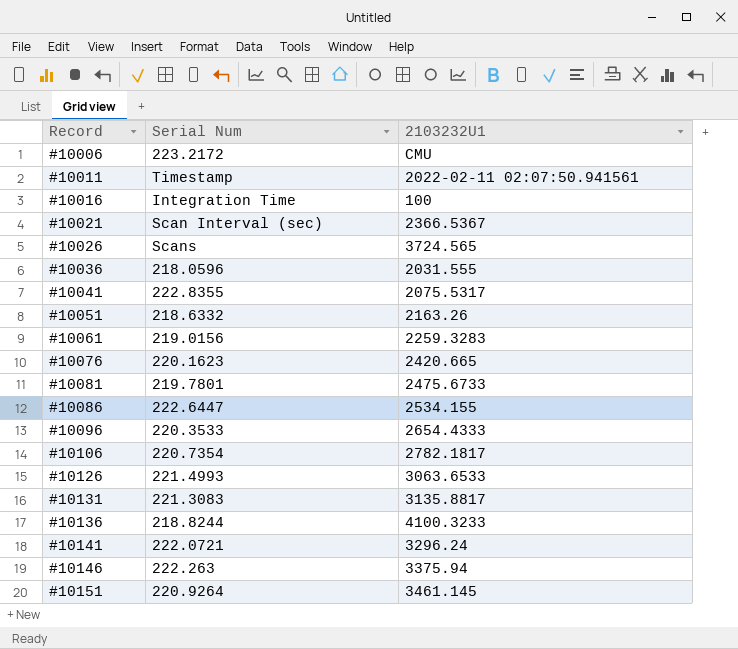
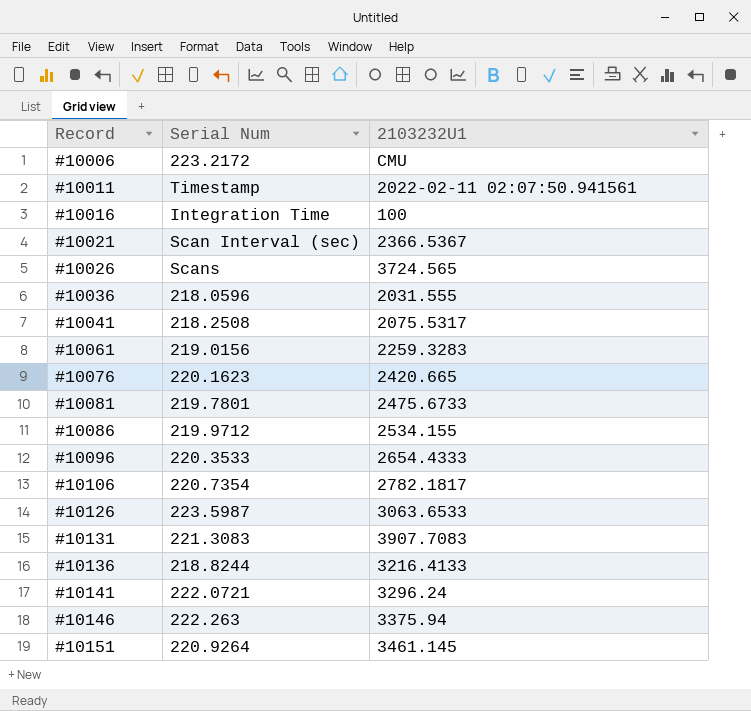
row #10051: 218.6332 | 2163.26 -> none
#10041 | Serial Num: 222.8355 -> 218.2508
#10086 | Serial Num: 222.6447 -> 219.9712
#10126 | Serial Num: 221.4993 -> 223.5987
#10131 | 2103232U1: 3135.8817 -> 3907.7083
#10136 | 2103232U1: 4100.3233 -> 3216.4133

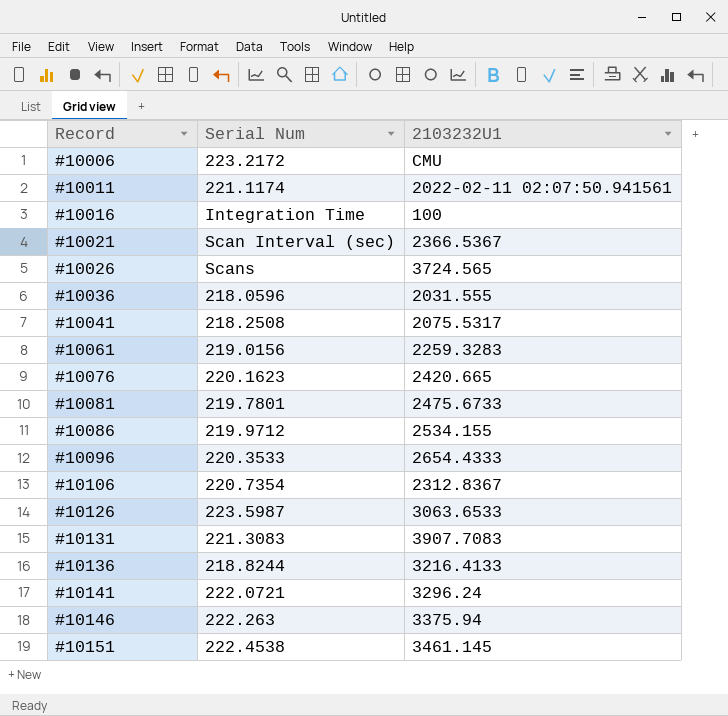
#10011 | Serial Num: Timestamp -> 221.1174
#10106 | 2103232U1: 2782.1817 -> 2312.8367
#10151 | Serial Num: 220.9264 -> 222.4538

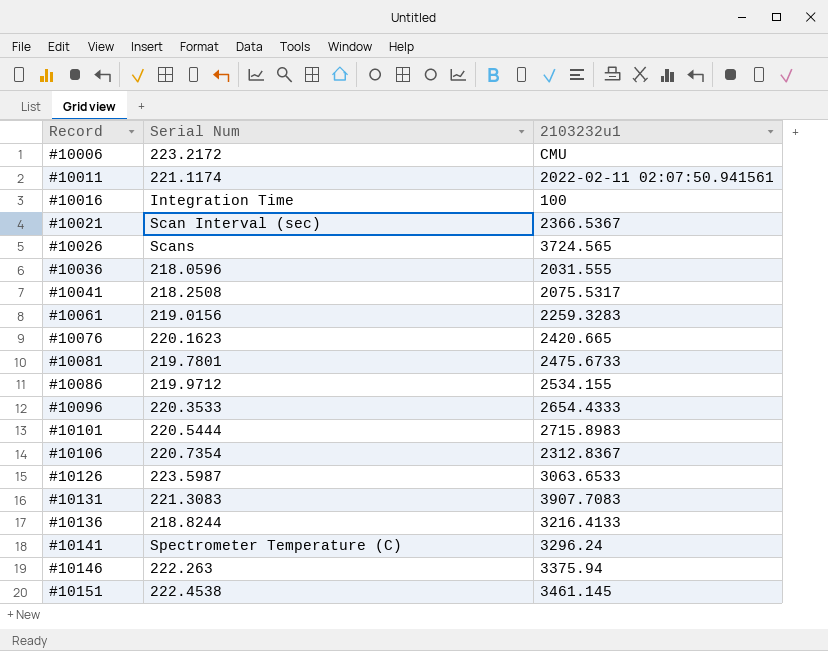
column name: 2103232U1 -> 2103232u1
row #10101: none -> 220.5444 | 2715.8983
#10141 | Serial Num: 222.0721 -> Spectrometer Temperature (C)

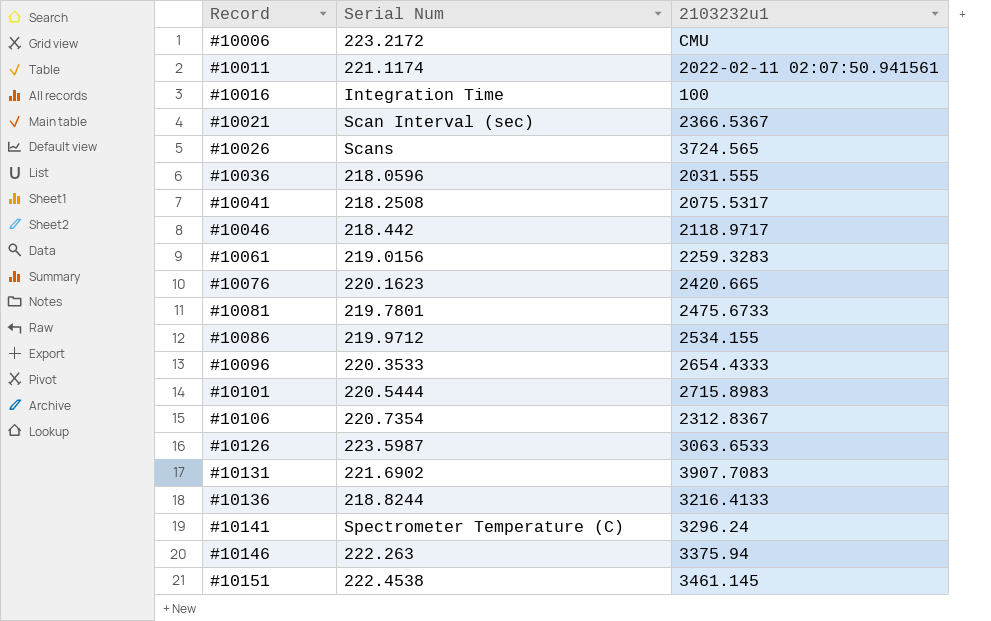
row #10046: none -> 218.442 | 2118.9717
#10131 | Serial Num: 221.3083 -> 221.6902

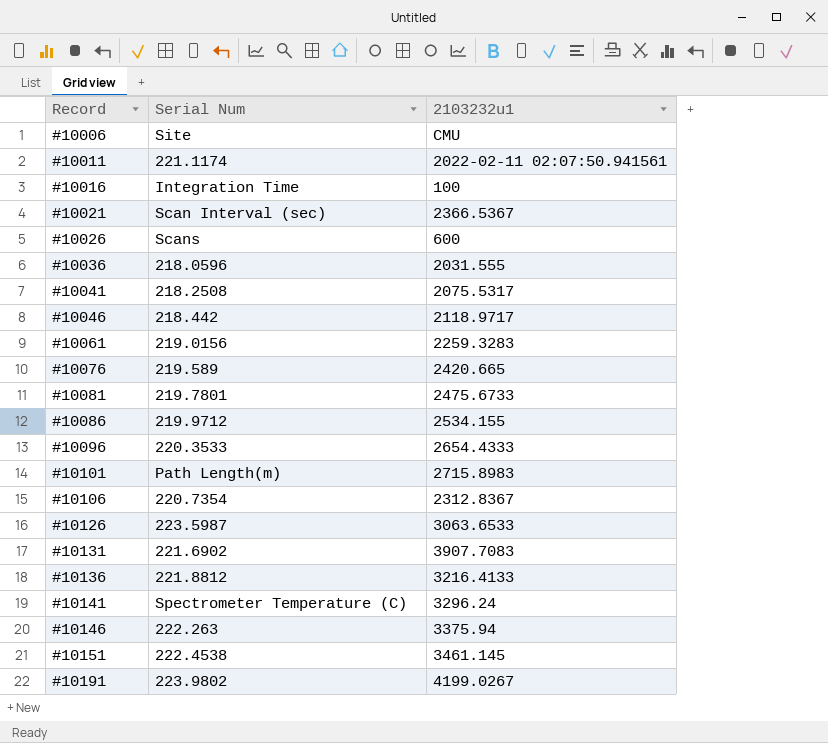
#10006 | Serial Num: 223.2172 -> Site
#10026 | 2103232u1: 3724.565 -> 600
#10076 | Serial Num: 220.1623 -> 219.589
#10101 | Serial Num: 220.5444 -> Path Length(m)
#10136 | Serial Num: 218.8244 -> 221.8812
row #10191: none -> 223.9802 | 4199.0267

